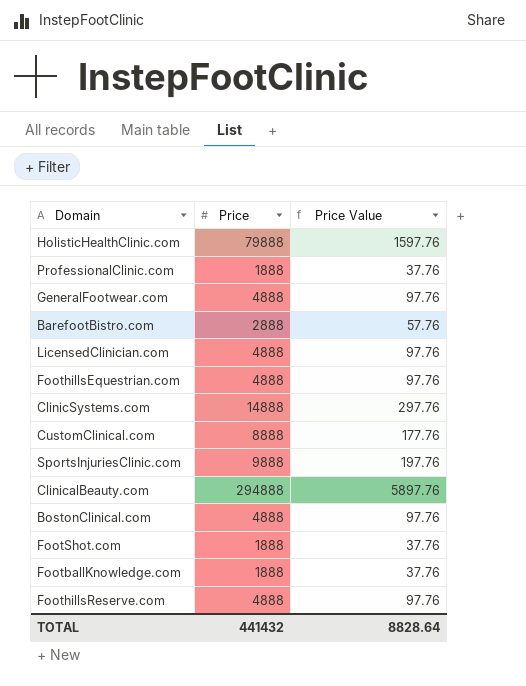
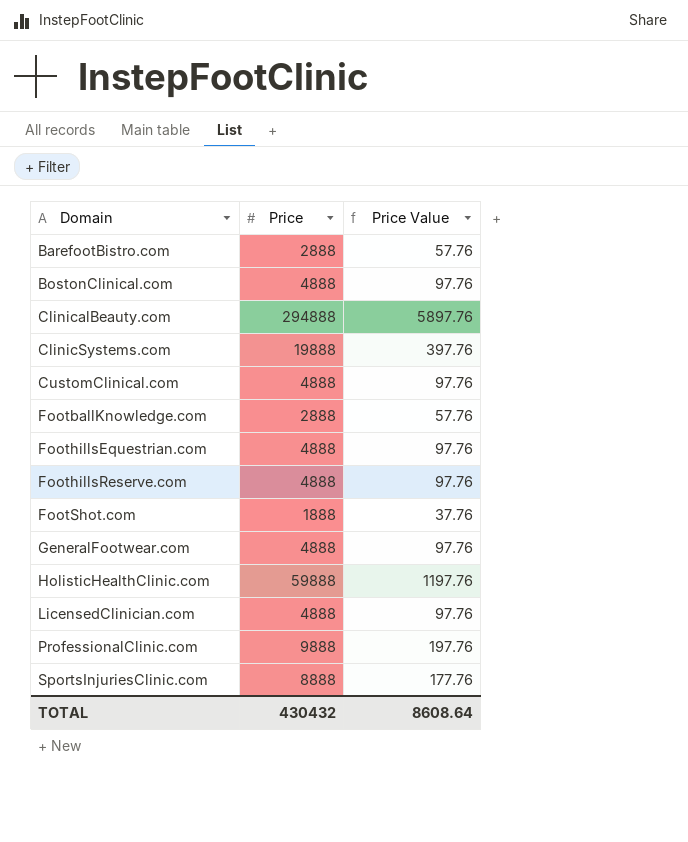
row order: none -> Domain ascending
ClinicSystems.com | Price: 14888 -> 19888
ClinicSystems.com | Price Value: 297.76 -> 397.76
CustomClinical.com | Price: 8888 -> 4888
CustomClinical.com | Price Value: 177.76 -> 97.76
FootballKnowledge.com | Price: 1888 -> 2888
FootballKnowledge.com | Price Value: 37.76 -> 57.76
HolisticHealthClinic.com | Price: 79888 -> 59888
HolisticHealthClinic.com | Price Value: 1597.76 -> 1197.76
ProfessionalClinic.com | Price: 1888 -> 9888
ProfessionalClinic.com | Price Value: 37.76 -> 197.76
SportsInjuriesClinic.com | Price: 9888 -> 8888
SportsInjuriesClinic.com | Price Value: 197.76 -> 177.76
TOTAL | Price: 441432 -> 430432
TOTAL | Price Value: 8828.64 -> 8608.64

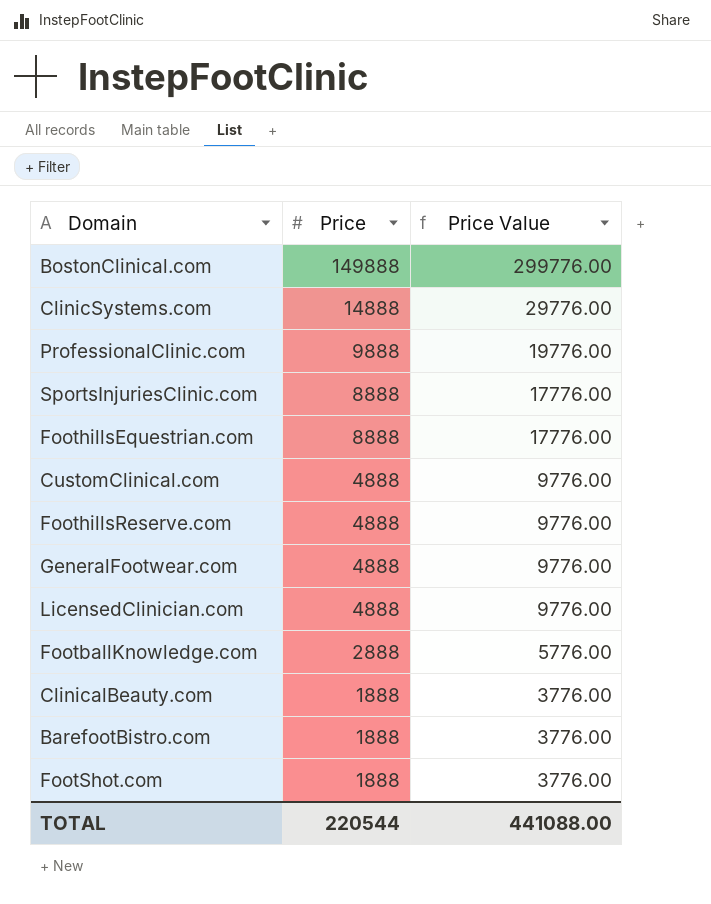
row order: Domain ascending -> Price descending
column Price Value | formula: [Price] * 0.02 -> [Price] * 2
row HolisticHealthClinic.com: 59888 | 1197.76 -> none
BostonClinical.com | Price: 4888 -> 149888
ClinicSystems.com | Price: 19888 -> 14888
FoothillsEquestrian.com | Price: 4888 -> 8888
ClinicalBeauty.com | Price: 294888 -> 1888
BarefootBistro.com | Price: 2888 -> 1888
TOTAL | Price: 430432 -> 220544
TOTAL | Price Value: 8608.64 -> 441088.00

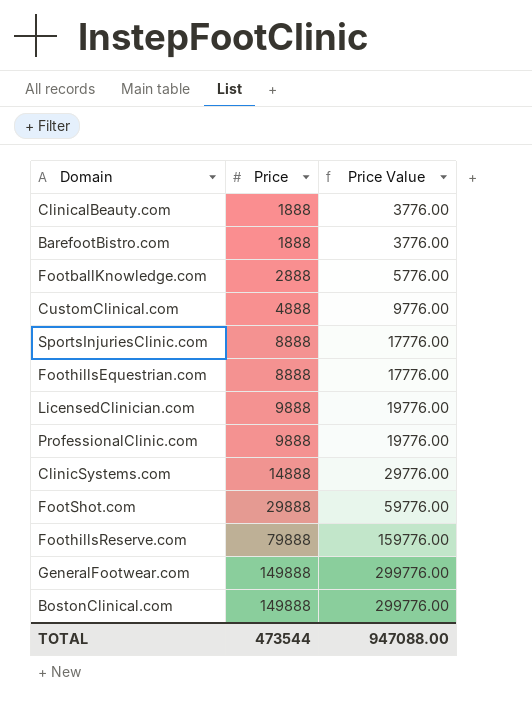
row order: Price descending -> Price ascending
LicensedClinician.com | Price: 4888 -> 9888
LicensedClinician.com | Price Value: 9776.00 -> 19776.00
FootShot.com | Price: 1888 -> 29888
FootShot.com | Price Value: 3776.00 -> 59776.00
FoothillsReserve.com | Price: 4888 -> 79888
FoothillsReserve.com | Price Value: 9776.00 -> 159776.00
GeneralFootwear.com | Price: 4888 -> 149888
GeneralFootwear.com | Price Value: 9776.00 -> 299776.00
TOTAL | Price: 220544 -> 473544
TOTAL | Price Value: 441088.00 -> 947088.00

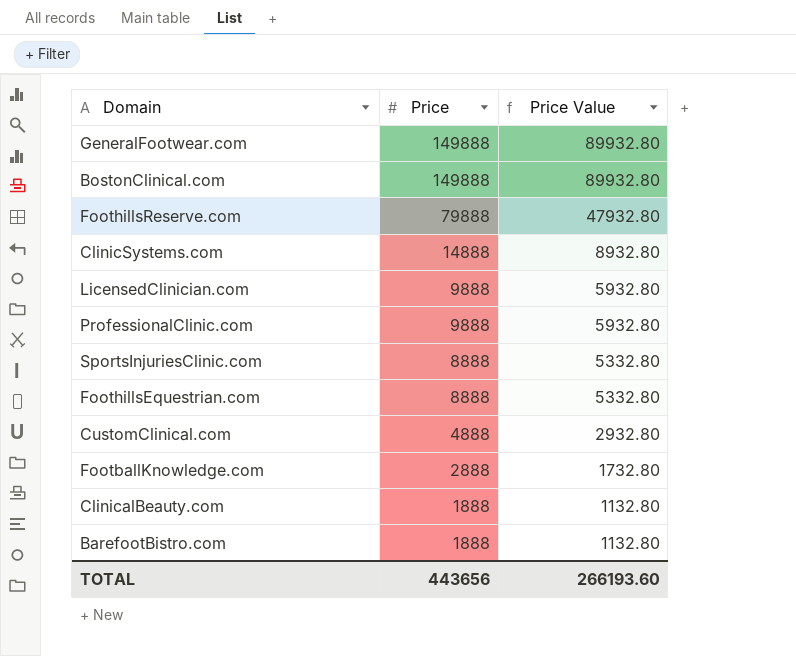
row order: Price ascending -> Price descending
column Price Value | formula: [Price] * 2 -> [Price] * 0.6
row FootShot.com: 29888 | 59776.00 -> none
TOTAL | Price: 473544 -> 443656
TOTAL | Price Value: 947088.00 -> 266193.60

